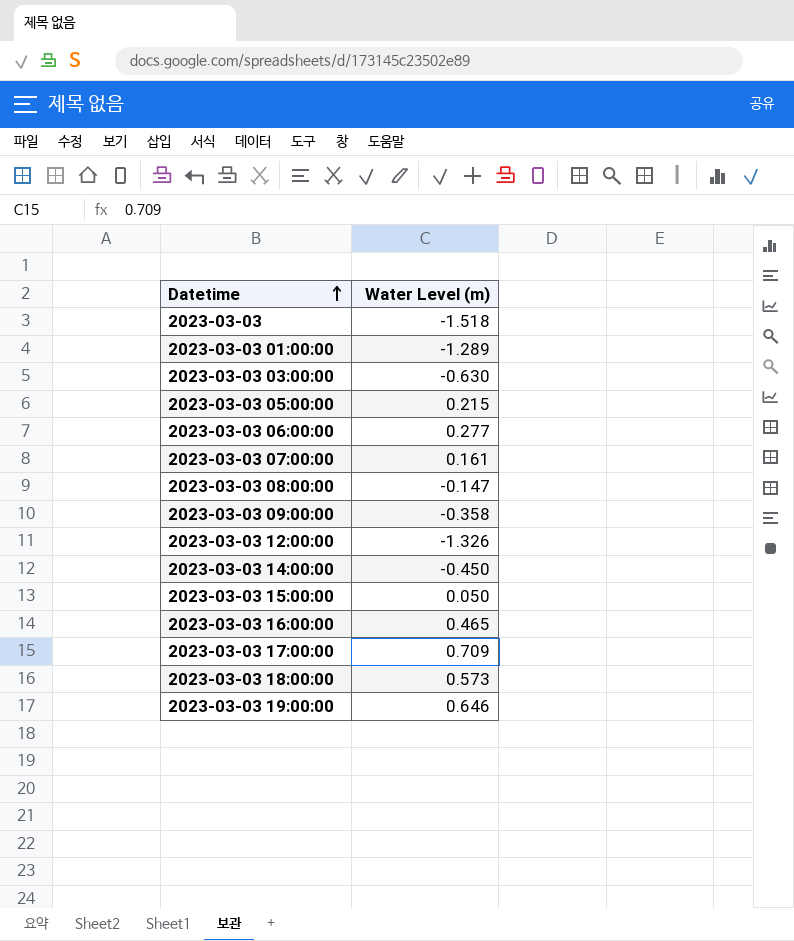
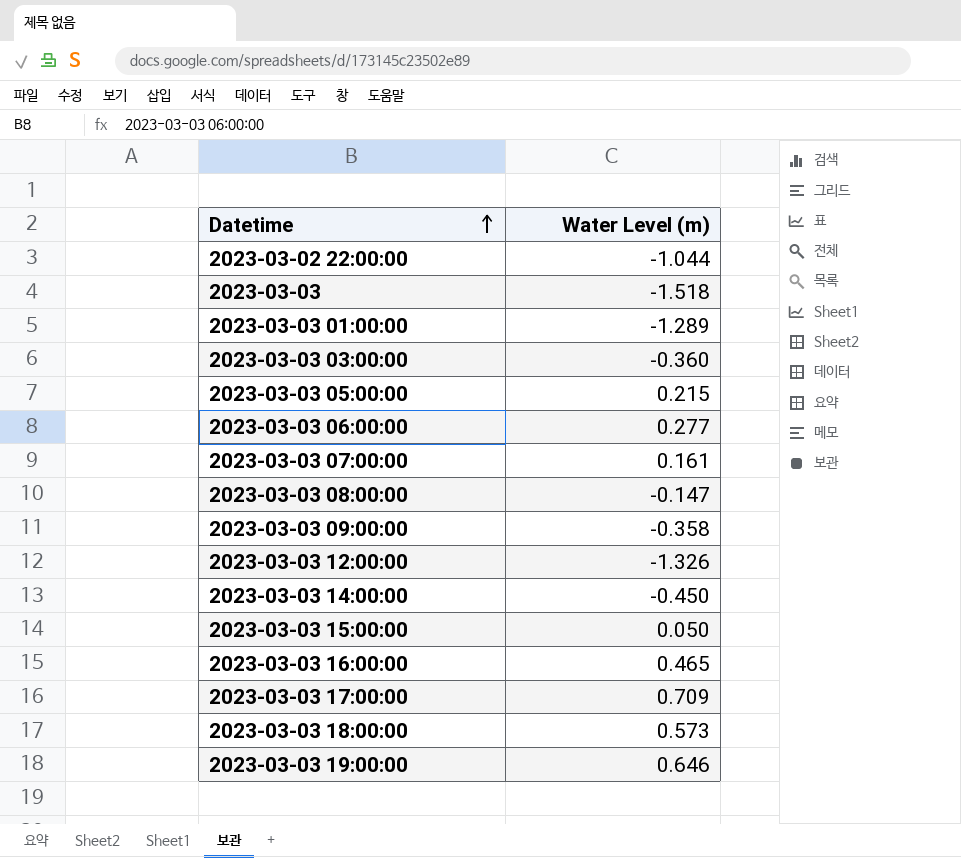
row 2023-03-02 22:00:00: none -> -1.044
2023-03-03 03:00:00 | Water Level (m): -0.630 -> -0.360

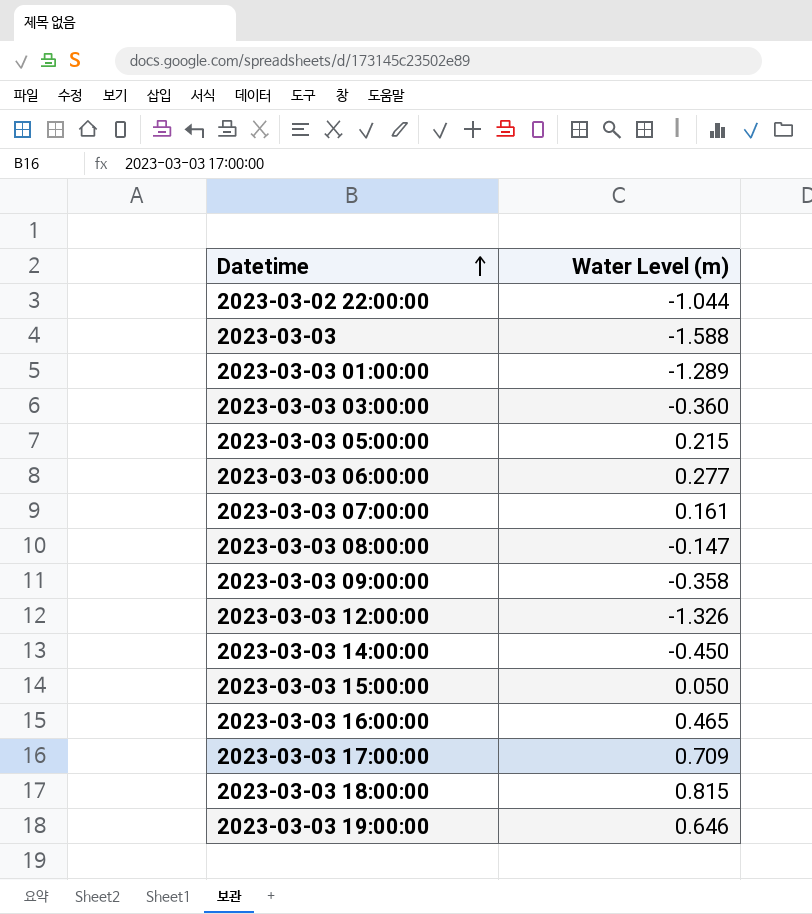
2023-03-03 | Water Level (m): -1.518 -> -1.588
2023-03-03 18:00:00 | Water Level (m): 0.573 -> 0.815

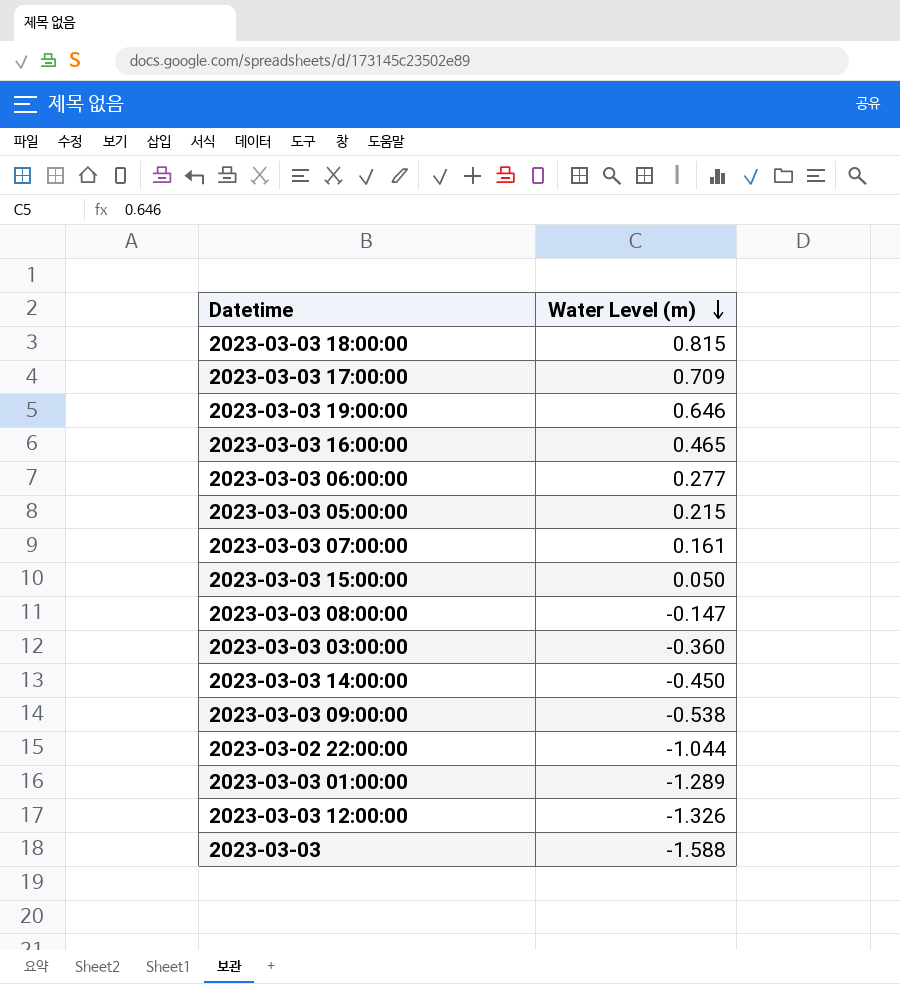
row order: Datetime ascending -> Water Level (m) descending
2023-03-03 09:00:00 | Water Level (m): -0.358 -> -0.538

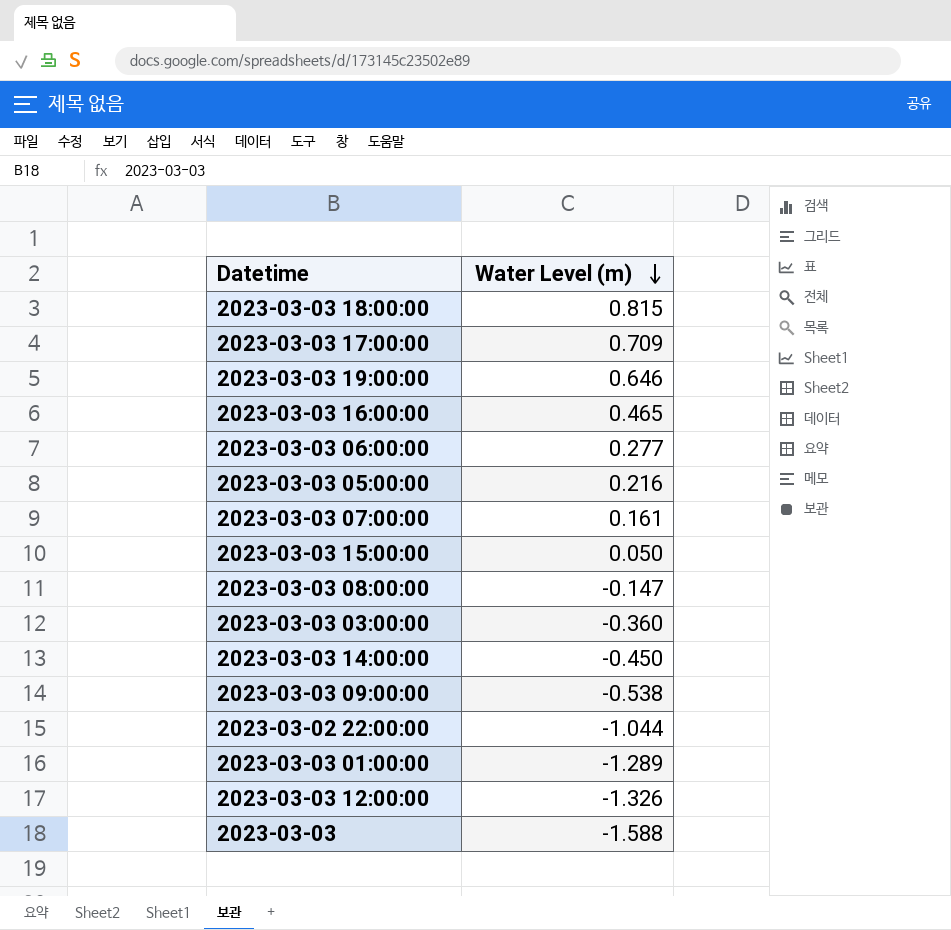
2023-03-03 05:00:00 | Water Level (m): 0.215 -> 0.216

